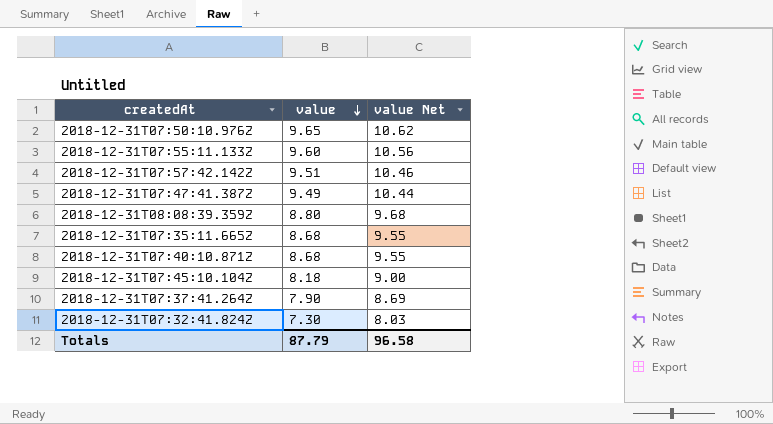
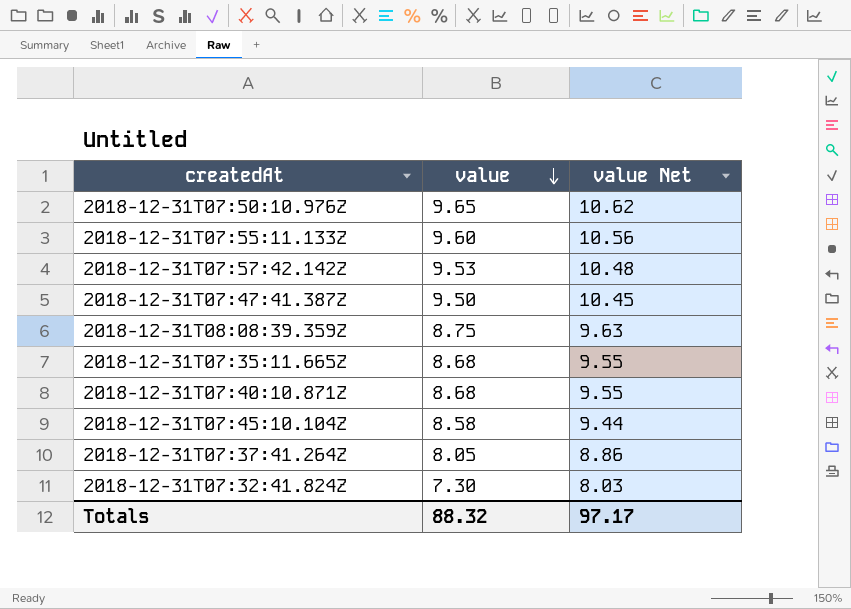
2018-12-31T07:57:42.142Z | value: 9.51 -> 9.53
2018-12-31T07:57:42.142Z | value Net: 10.46 -> 10.48
2018-12-31T07:47:41.387Z | value: 9.49 -> 9.50
2018-12-31T07:47:41.387Z | value Net: 10.44 -> 10.45
2018-12-31T08:08:39.359Z | value: 8.80 -> 8.75
2018-12-31T08:08:39.359Z | value Net: 9.68 -> 9.63
2018-12-31T07:45:10.104Z | value: 8.18 -> 8.58
2018-12-31T07:45:10.104Z | value Net: 9.00 -> 9.44
2018-12-31T07:37:41.264Z | value: 7.90 -> 8.05
2018-12-31T07:37:41.264Z | value Net: 8.69 -> 8.86
Totals | value: 87.79 -> 88.32
Totals | value Net: 96.58 -> 97.17

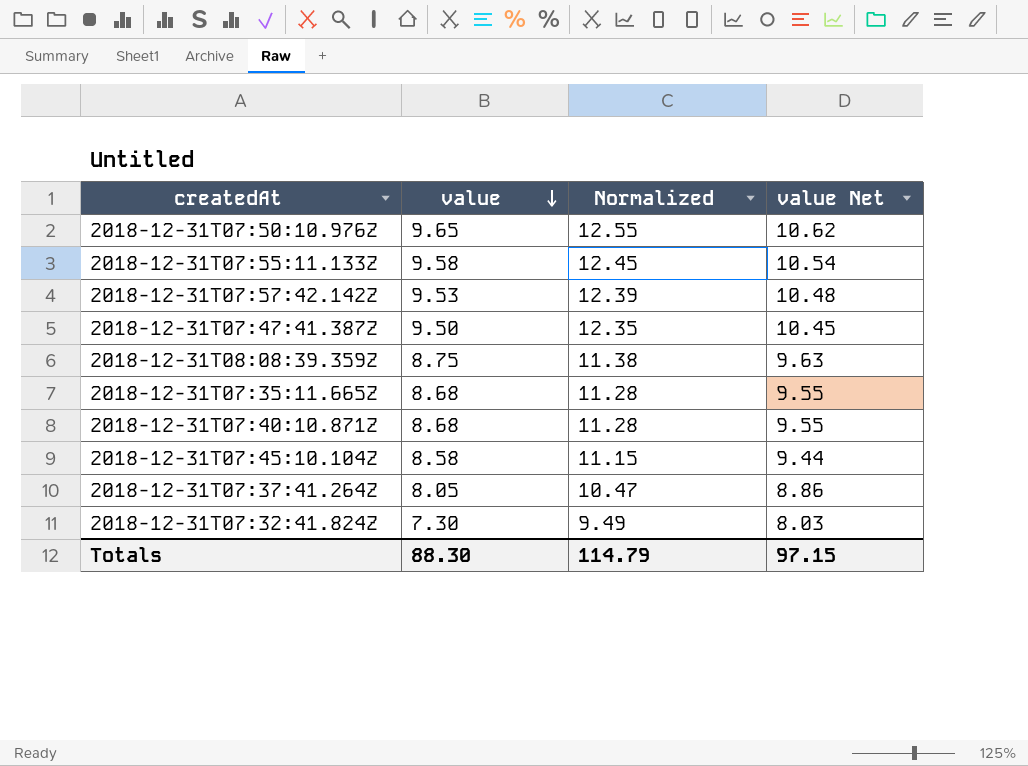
column Normalized | formula: none -> [value] * 1.3
2018-12-31T07:55:11.133Z | value: 9.60 -> 9.58
2018-12-31T07:55:11.133Z | value Net: 10.56 -> 10.54
Totals | value: 88.32 -> 88.30
Totals | value Net: 97.17 -> 97.15

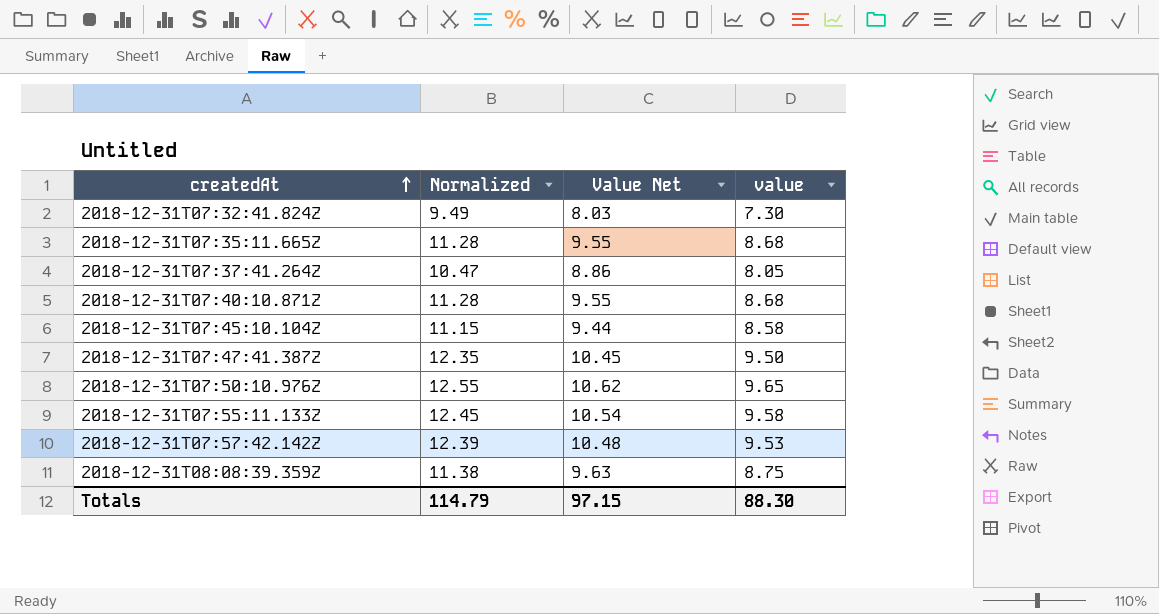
row order: value descending -> createdAt ascending
column name: value Net -> Value Net
column value | position: 2 -> 4

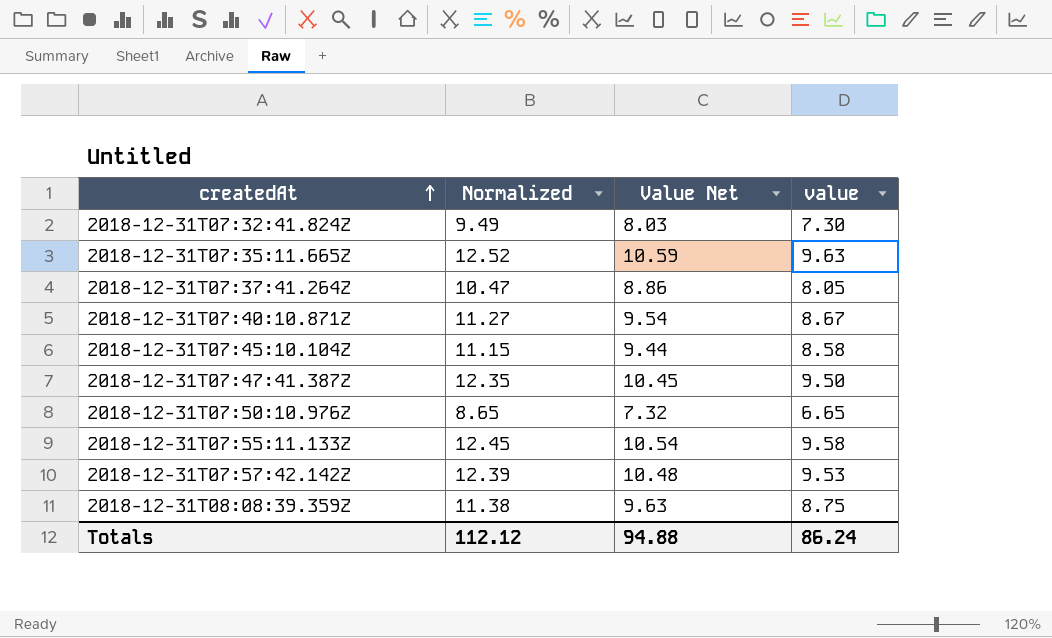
2018-12-31T07:35:11.665Z | Normalized: 11.28 -> 12.52
2018-12-31T07:35:11.665Z | Value Net: 9.55 -> 10.59
2018-12-31T07:35:11.665Z | value: 8.68 -> 9.63
2018-12-31T07:40:10.871Z | Normalized: 11.28 -> 11.27
2018-12-31T07:40:10.871Z | Value Net: 9.55 -> 9.54
2018-12-31T07:40:10.871Z | value: 8.68 -> 8.67
2018-12-31T07:50:10.976Z | Normalized: 12.55 -> 8.65
2018-12-31T07:50:10.976Z | Value Net: 10.62 -> 7.32
2018-12-31T07:50:10.976Z | value: 9.65 -> 6.65
Totals | Normalized: 114.79 -> 112.12
Totals | Value Net: 97.15 -> 94.88
Totals | value: 88.30 -> 86.24

